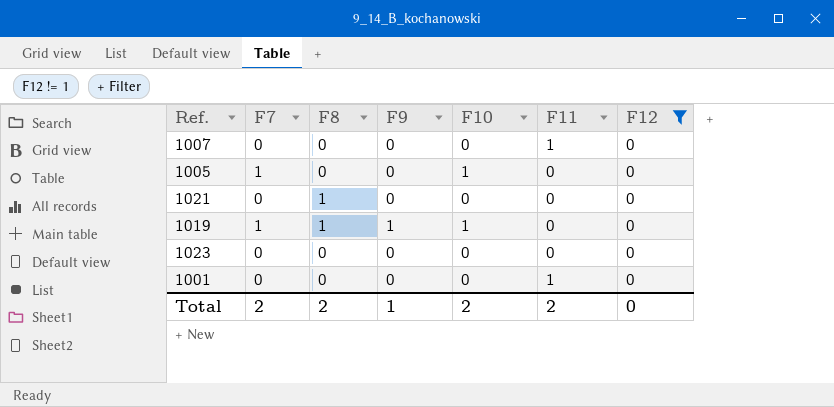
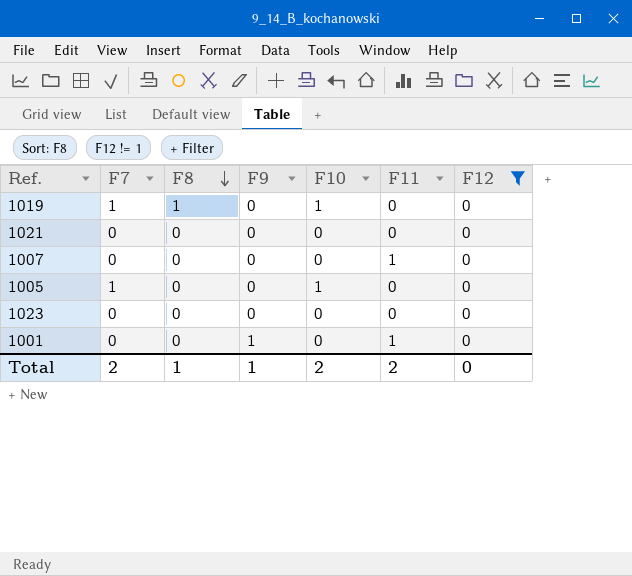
row order: none -> F8 descending
1019 | F9: 1 -> 0
1021 | F8: 1 -> 0
1001 | F9: 0 -> 1
Total | F8: 2 -> 1

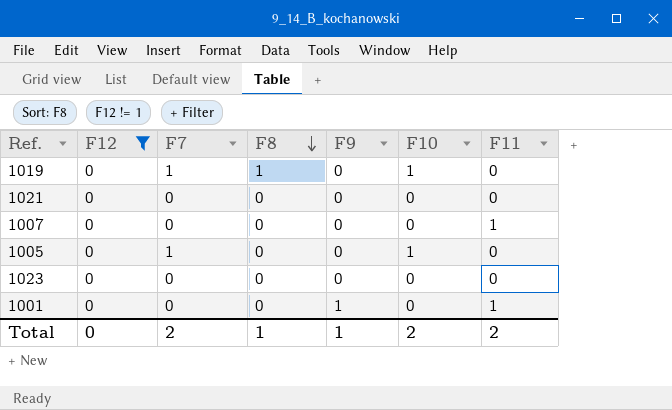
column F12 | position: 7 -> 2

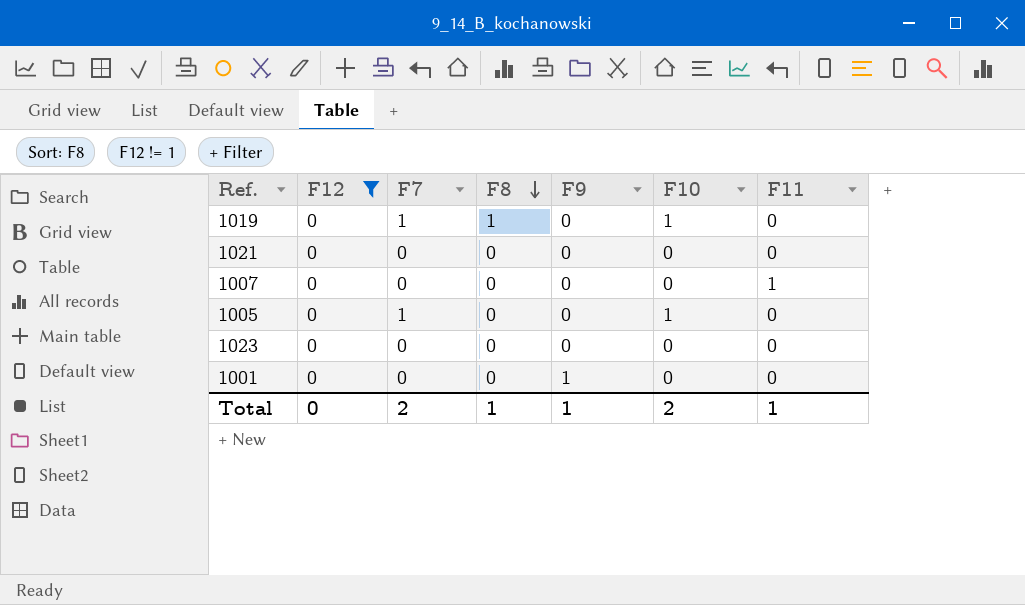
1001 | F11: 1 -> 0
Total | F11: 2 -> 1

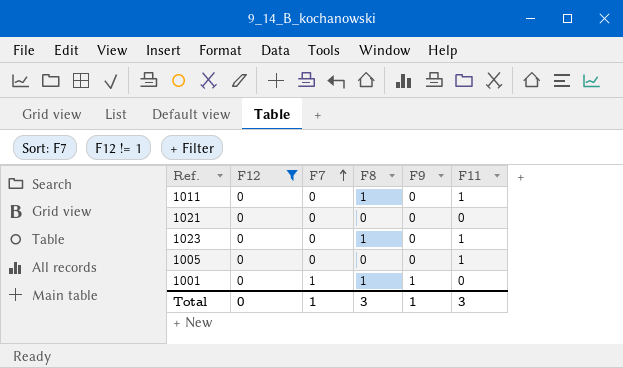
row order: F8 descending -> F7 ascending
column F10 | position: 6 -> none
row 1019: 0 | 1 | 1 | 0 | 1 | 0 -> none
row 1007: 0 | 0 | 0 | 0 | 0 | 1 -> none
row 1011: none -> 0 | 0 | 1 | 0 | 1
1023 | F8: 0 -> 1
1023 | F11: 0 -> 1
1005 | F7: 1 -> 0
1005 | F11: 0 -> 1
1001 | F7: 0 -> 1
1001 | F8: 0 -> 1
Total | F7: 2 -> 1
Total | F8: 1 -> 3
Total | F11: 1 -> 3

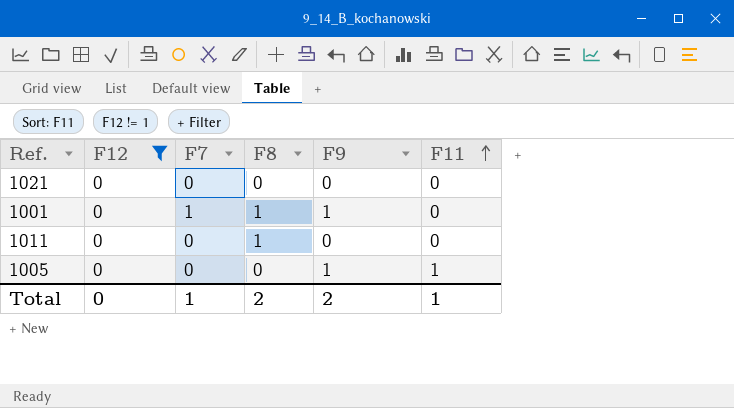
row order: F7 ascending -> F11 ascending
row 1023: 0 | 0 | 1 | 0 | 1 -> none
1011 | F11: 1 -> 0
1005 | F9: 0 -> 1
Total | F8: 3 -> 2
Total | F9: 1 -> 2
Total | F11: 3 -> 1

